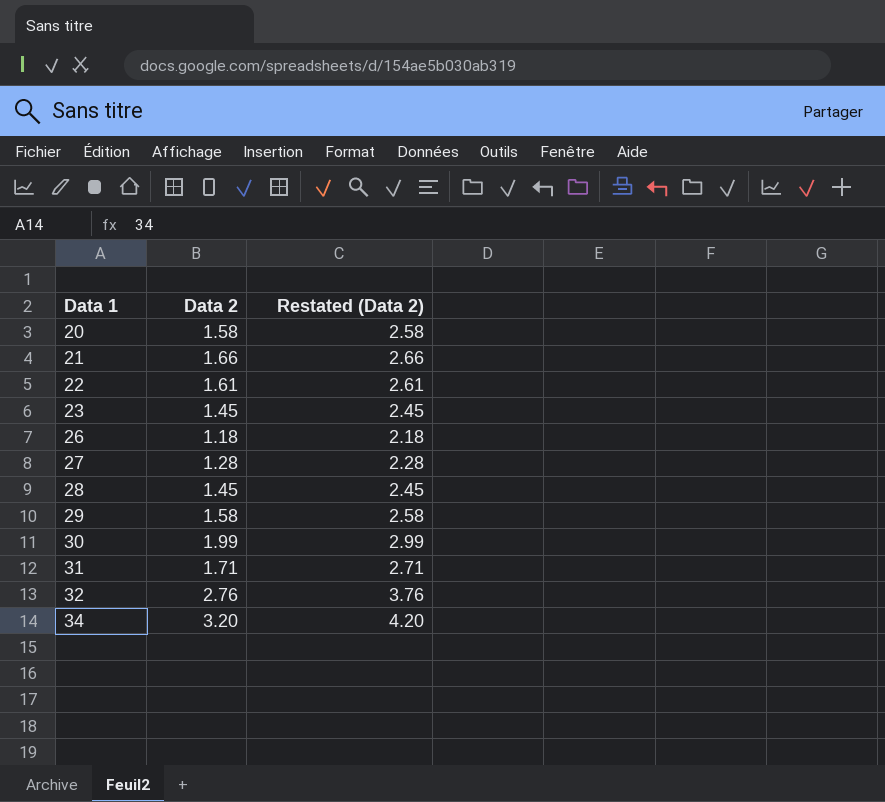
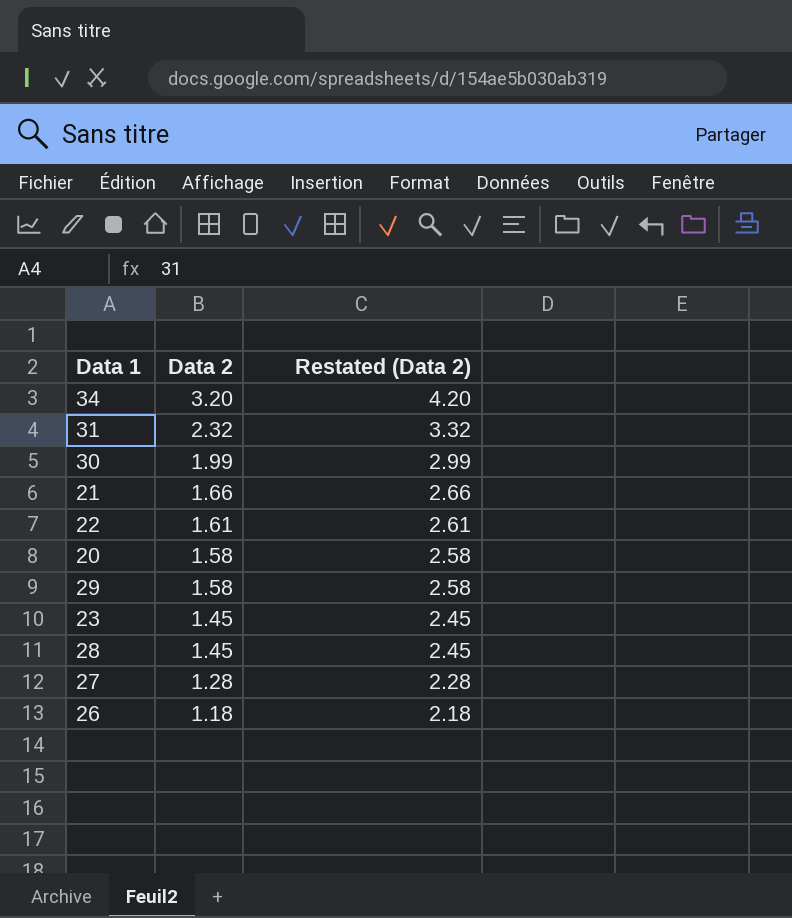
row order: Data 1 ascending -> Data 2 descending
row 32: 2.76 | 3.76 -> none
31 | Data 2: 1.71 -> 2.32
31 | Restated (Data 2): 2.71 -> 3.32

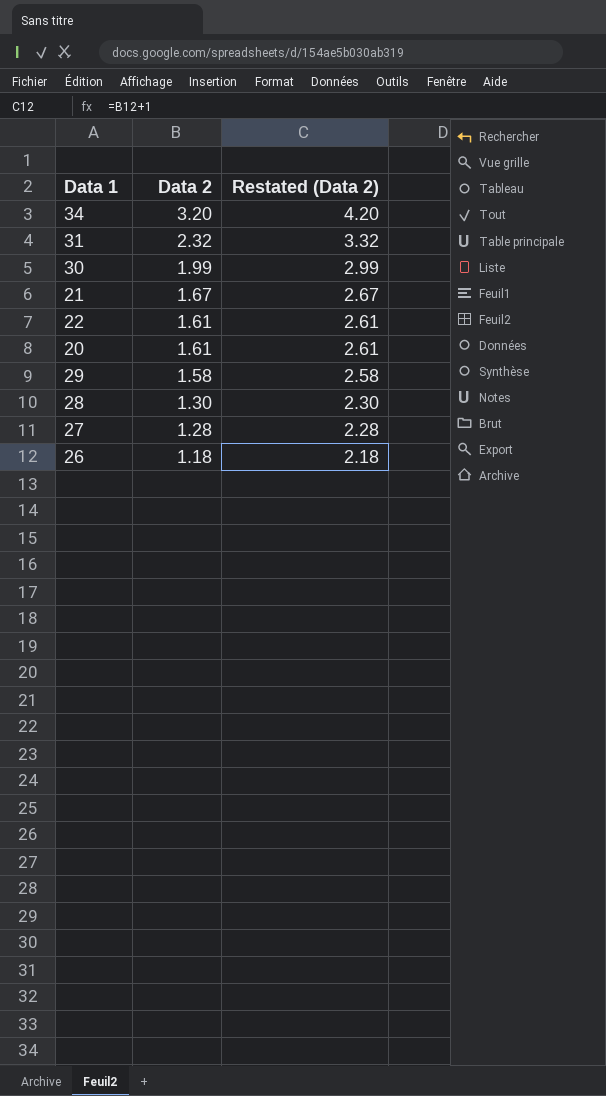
row 23: 1.45 | 2.45 -> none
21 | Data 2: 1.66 -> 1.67
21 | Restated (Data 2): 2.66 -> 2.67
20 | Data 2: 1.58 -> 1.61
20 | Restated (Data 2): 2.58 -> 2.61
28 | Data 2: 1.45 -> 1.30
28 | Restated (Data 2): 2.45 -> 2.30

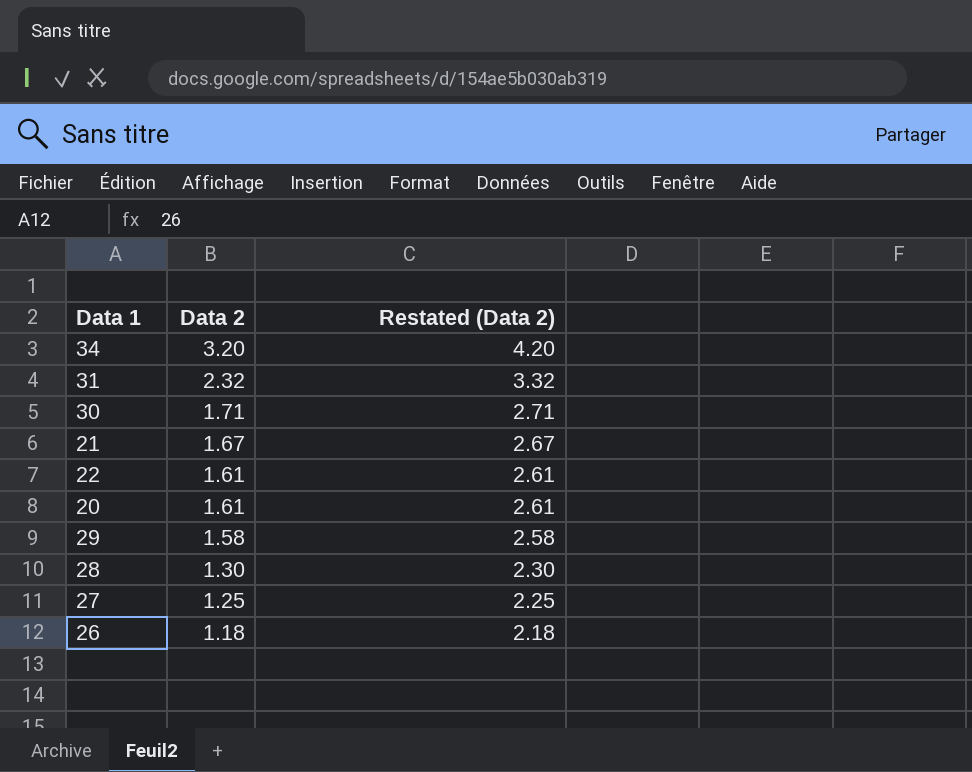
30 | Data 2: 1.99 -> 1.71
30 | Restated (Data 2): 2.99 -> 2.71
27 | Data 2: 1.28 -> 1.25
27 | Restated (Data 2): 2.28 -> 2.25

